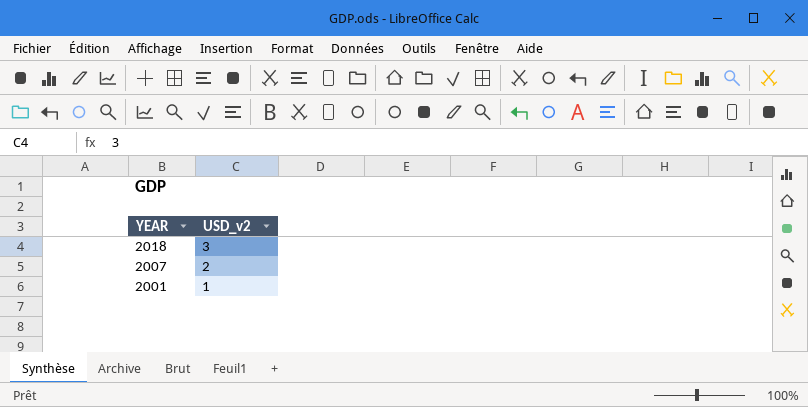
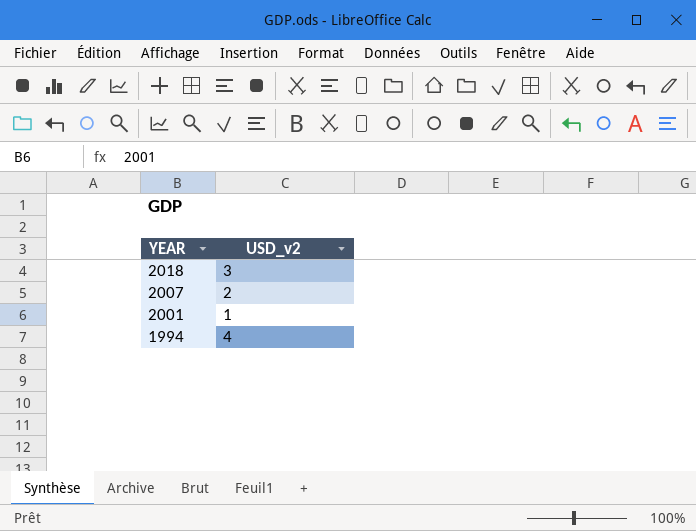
row 1994: none -> 4

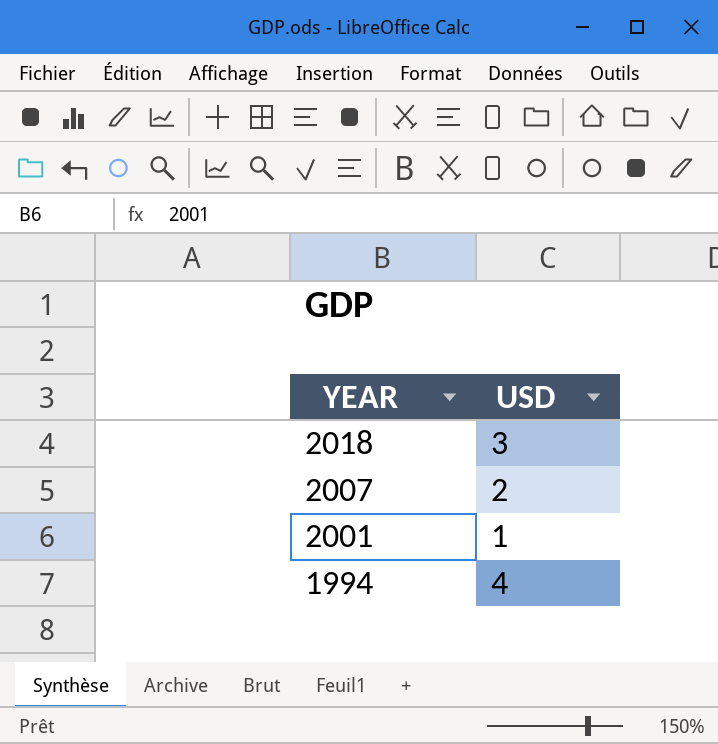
column name: USD_v2 -> USD

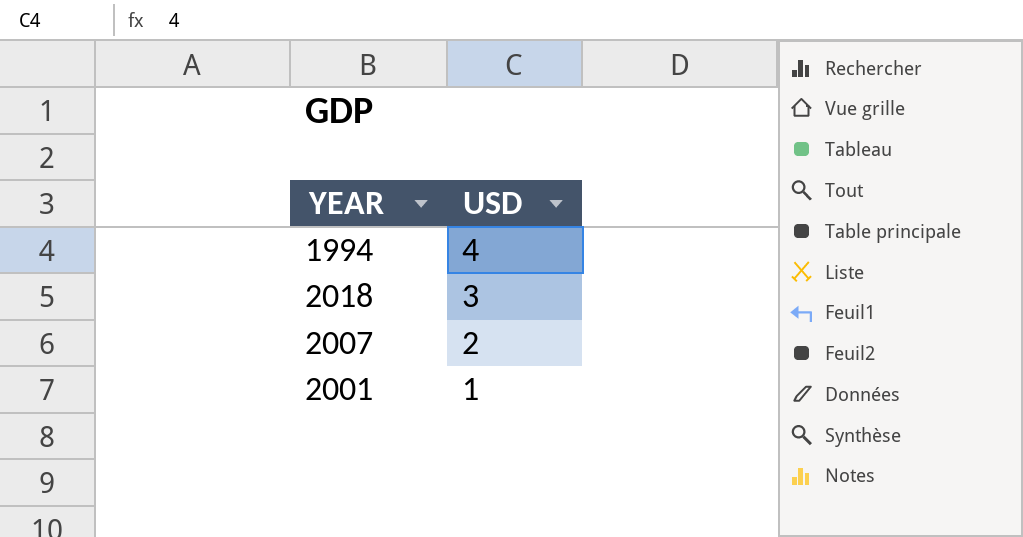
row order: YEAR descending -> USD descending

